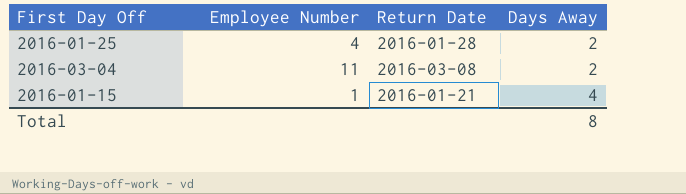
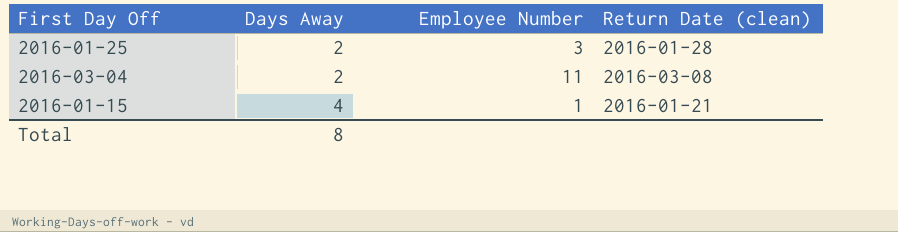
column Days Away | position: 4 -> 2
column name: Return Date -> Return Date (clean)
2016-01-25 | Employee Number: 4 -> 3

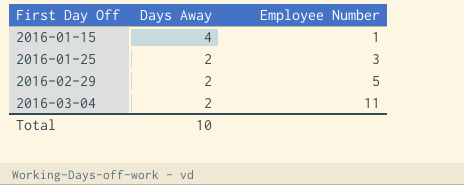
row order: Days Away ascending -> First Day Off ascending
column Return Date (clean) | position: 4 -> none
row 2016-02-29: none -> 2 | 5
Total | Days Away: 8 -> 10

